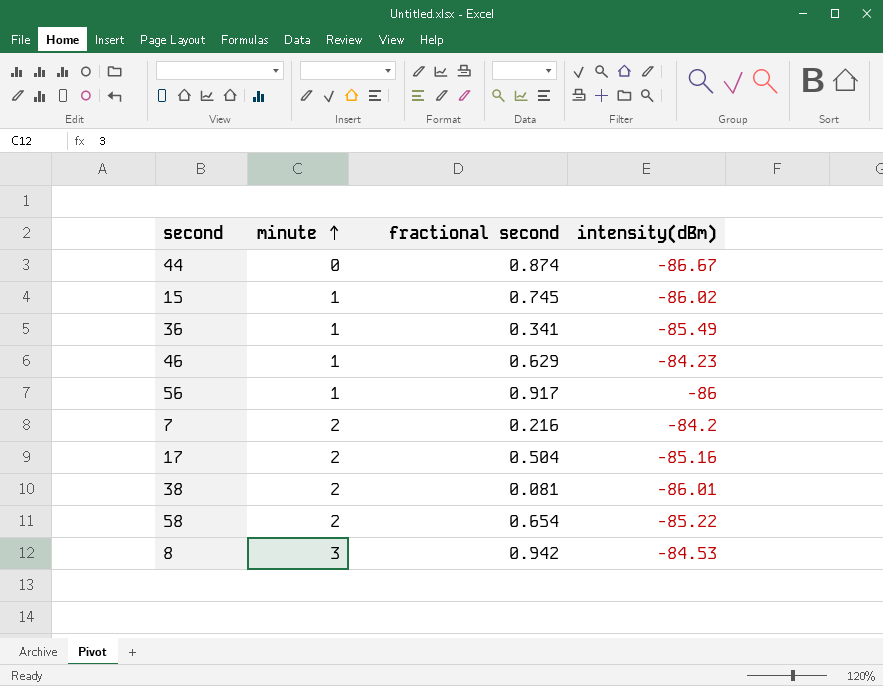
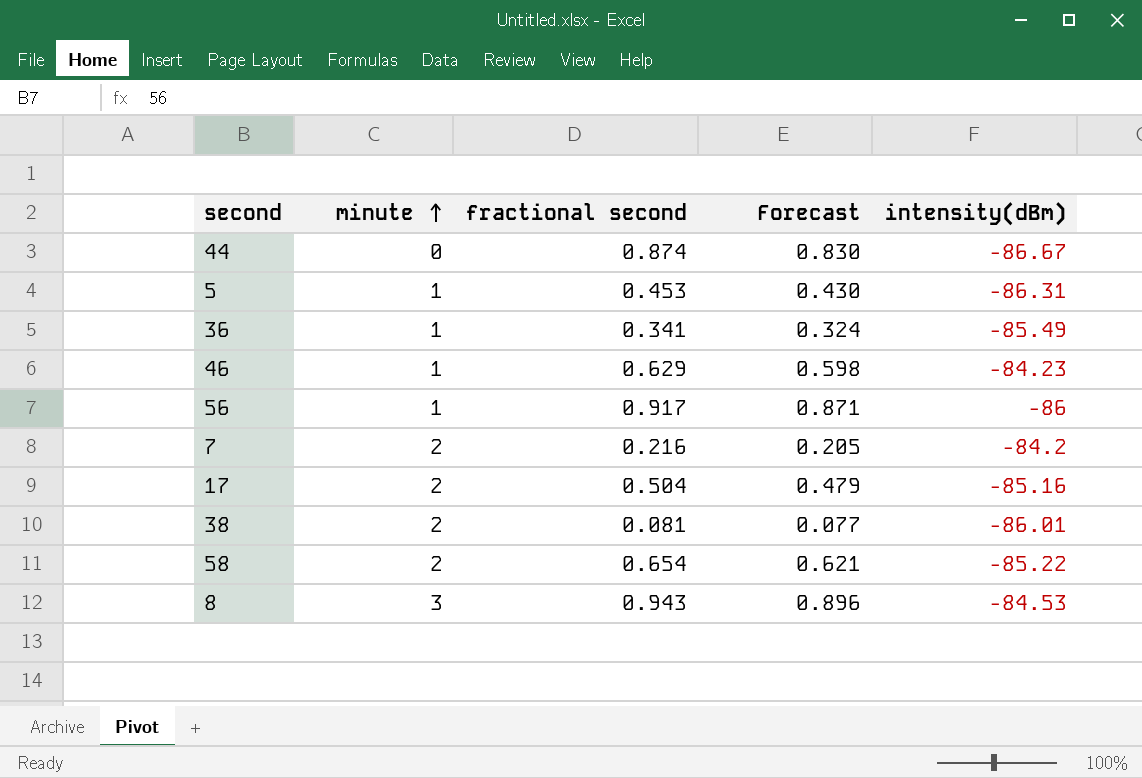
column Forecast | formula: none -> [fractional second] * 0.95
row 15: 1 | 0.745 | -86.02 -> none
row 5: none -> 1 | 0.453 | 0.430 | -86.31
8 | fractional second: 0.942 -> 0.943

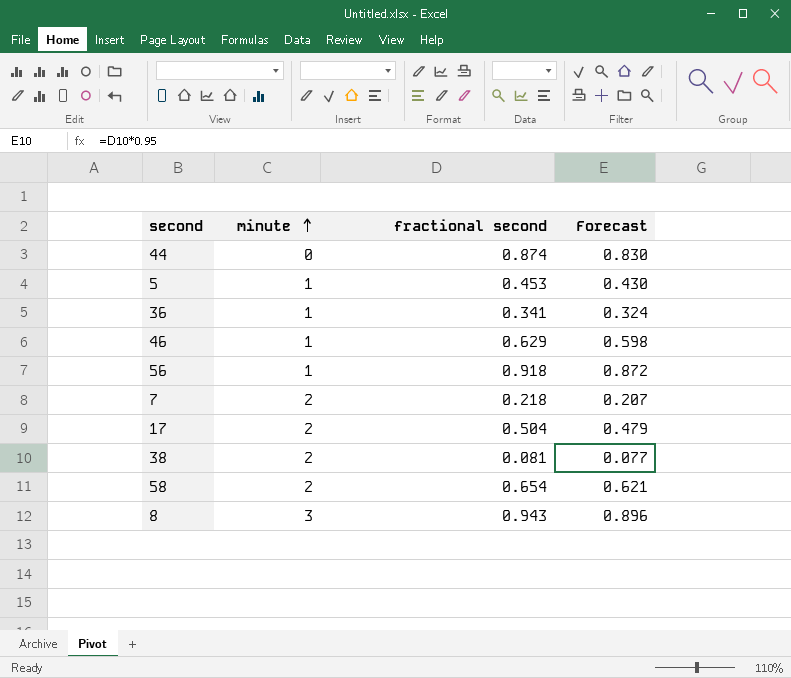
column intensity(dBm) | position: 5 -> none
56 | fractional second: 0.917 -> 0.918
56 | Forecast: 0.871 -> 0.872
7 | fractional second: 0.216 -> 0.218
7 | Forecast: 0.205 -> 0.207

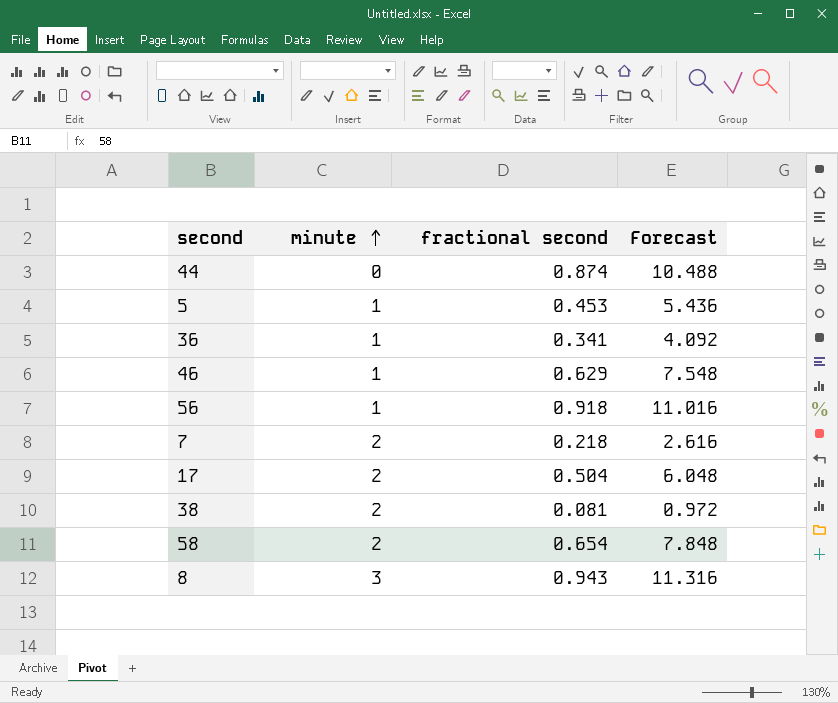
column Forecast | formula: [fractional second] * 0.95 -> [fractional second] * 12

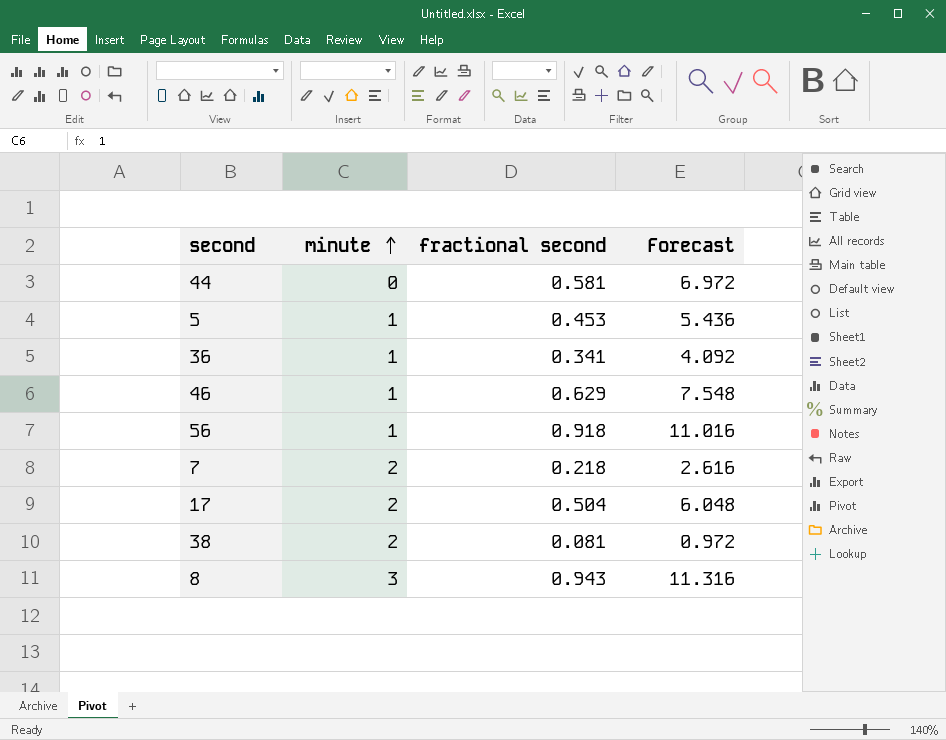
row 58: 2 | 0.654 | 7.848 -> none
44 | fractional second: 0.874 -> 0.581
44 | Forecast: 10.488 -> 6.972

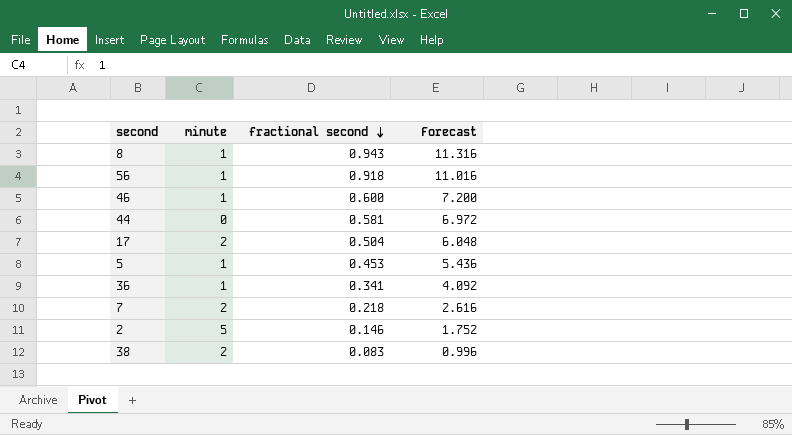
row order: minute ascending -> fractional second descending
8 | minute: 3 -> 1
46 | fractional second: 0.629 -> 0.600
46 | Forecast: 7.548 -> 7.200
row 2: none -> 5 | 0.146 | 1.752
38 | fractional second: 0.081 -> 0.083
38 | Forecast: 0.972 -> 0.996

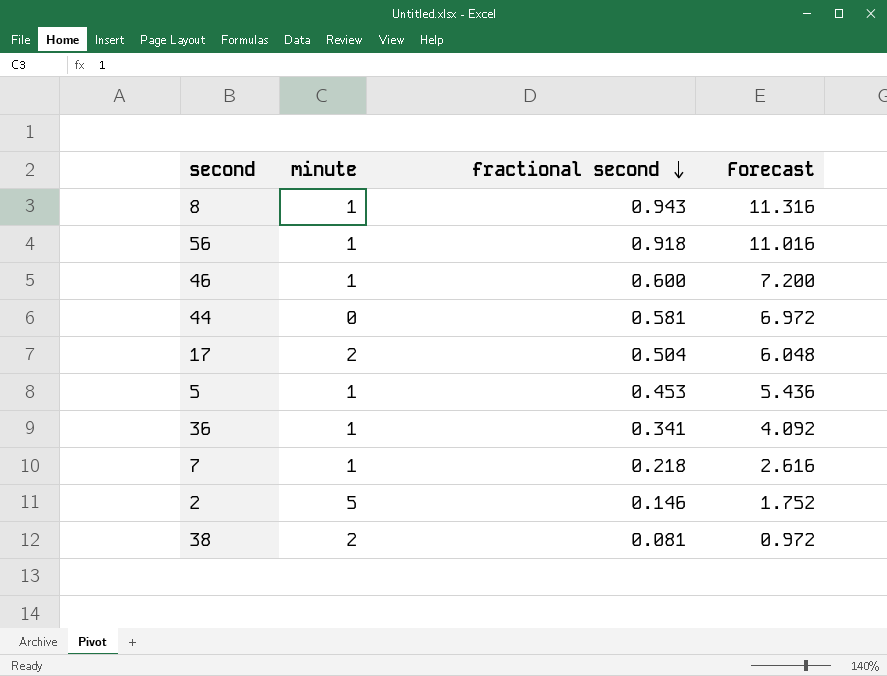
7 | minute: 2 -> 1
38 | fractional second: 0.083 -> 0.081
38 | Forecast: 0.996 -> 0.972

